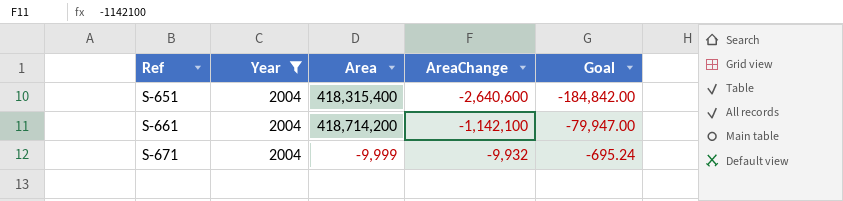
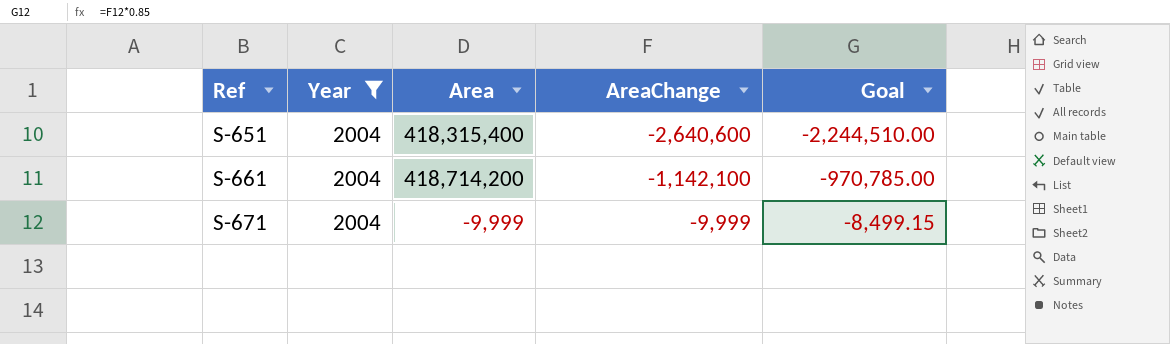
column Goal | formula: [AreaChange] * 0.07 -> [AreaChange] * 0.85
S-671 | AreaChange: -9,932 -> -9,999

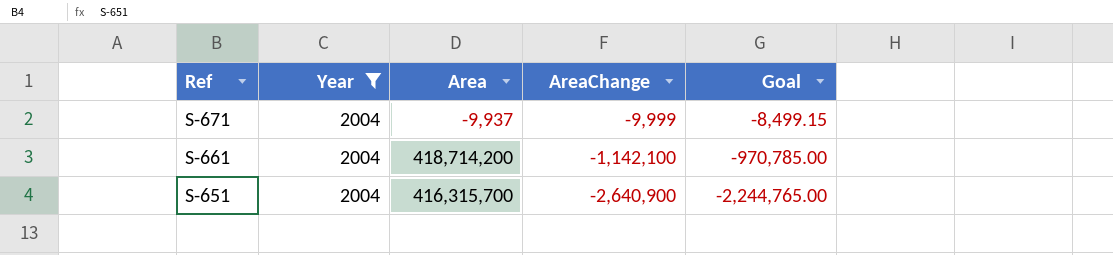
row order: Ref ascending -> Ref descending
S-671 | Area: -9,999 -> -9,937
S-651 | Area: 418,315,400 -> 416,315,700
S-651 | AreaChange: -2,640,600 -> -2,640,900
S-651 | Goal: -2,244,510.00 -> -2,244,765.00

